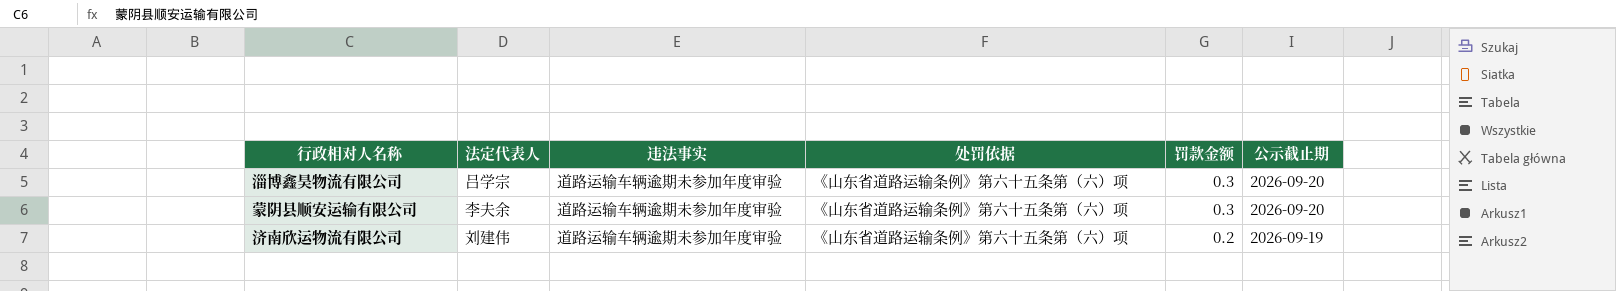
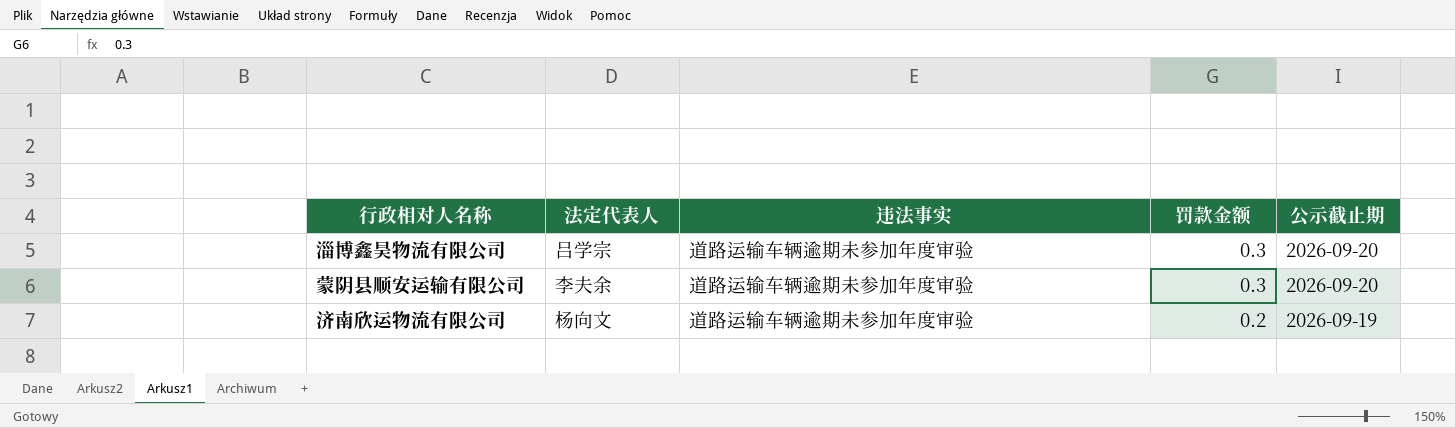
column 处罚依据 | position: 4 -> none
济南欣运物流有限公司 | 法定代表人: 刘建伟 -> 杨向文

